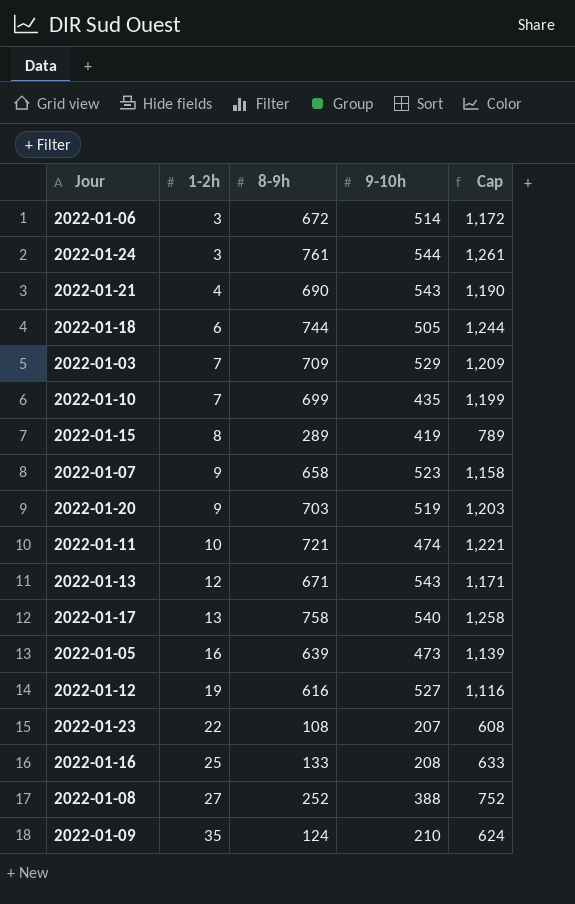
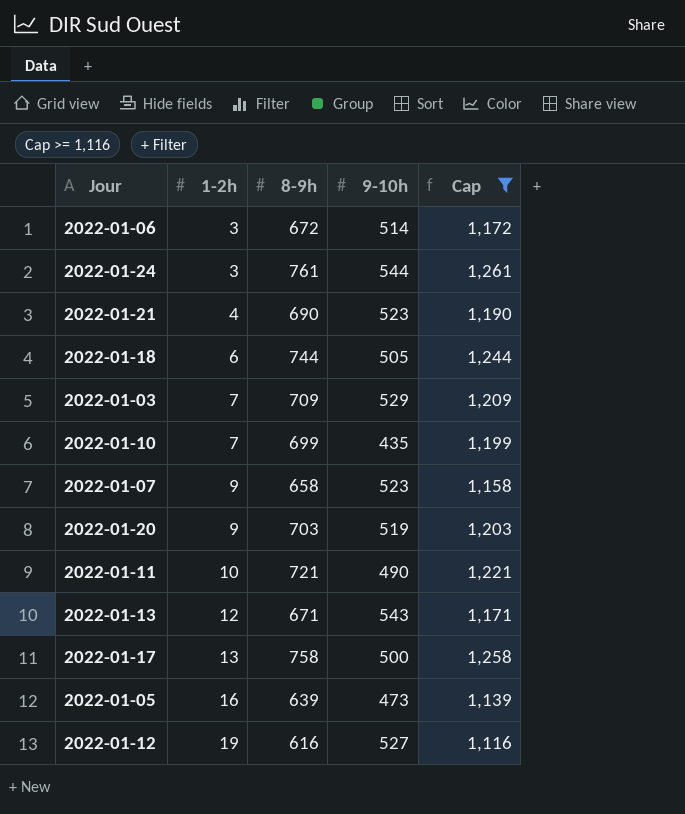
filter: none -> Cap >= 1,116
2022-01-21 | 9-10h: 543 -> 523
2022-01-11 | 9-10h: 474 -> 490
2022-01-17 | 9-10h: 540 -> 500

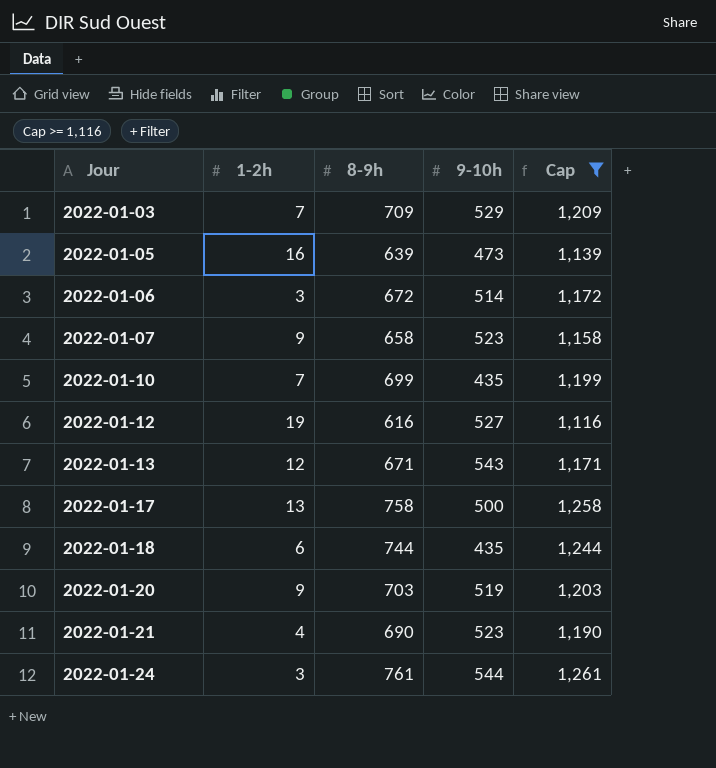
row order: 1-2h ascending -> Jour ascending
row 2022-01-11: 10 | 721 | 490 | 1,221 -> none
2022-01-18 | 9-10h: 505 -> 435

